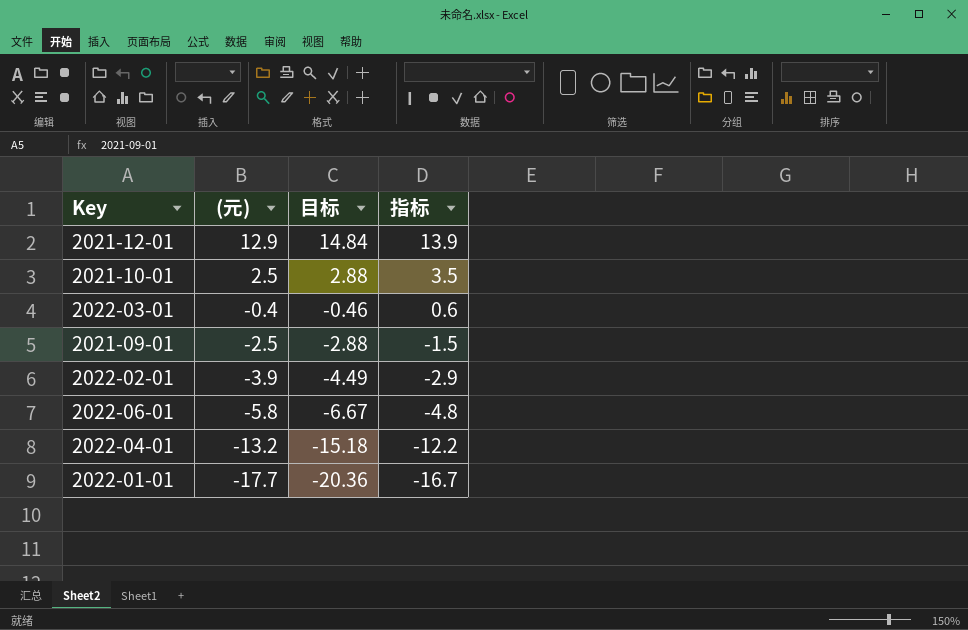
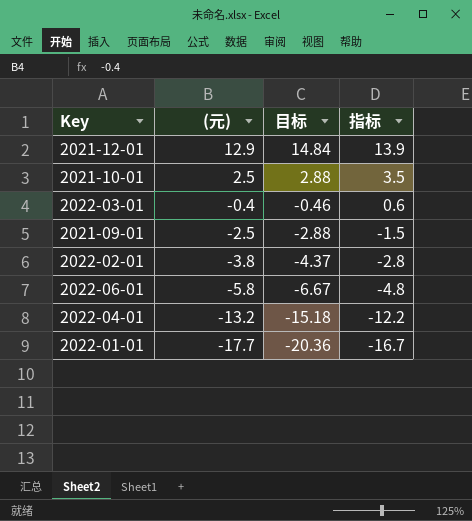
2022-02-01 | (元): -3.9 -> -3.8
2022-02-01 | 目标: -4.49 -> -4.37
2022-02-01 | 指标: -2.9 -> -2.8

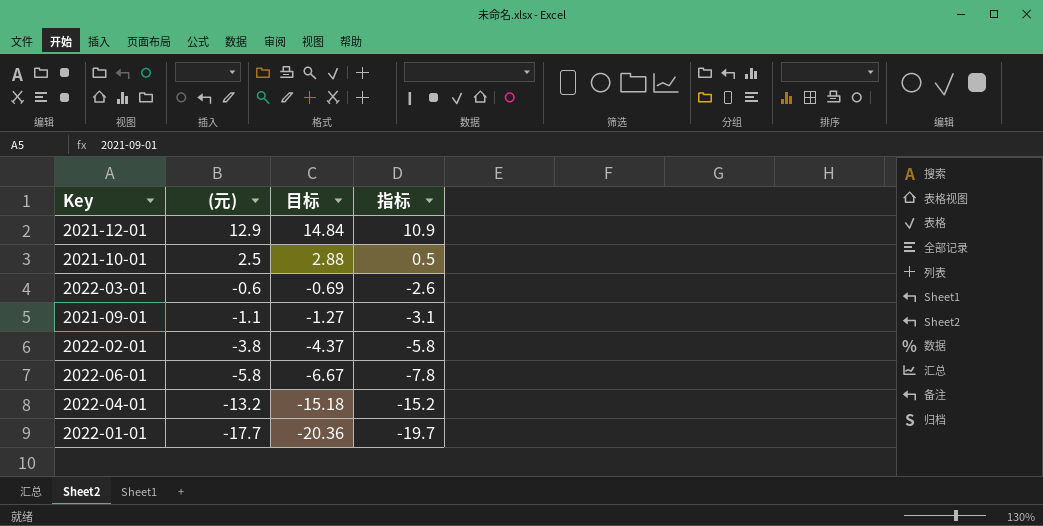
column 指标 | formula: [(元)] + 1 -> [(元)] - 2
2022-03-01 | (元): -0.4 -> -0.6
2022-03-01 | 目标: -0.46 -> -0.69
2021-09-01 | (元): -2.5 -> -1.1
2021-09-01 | 目标: -2.88 -> -1.27

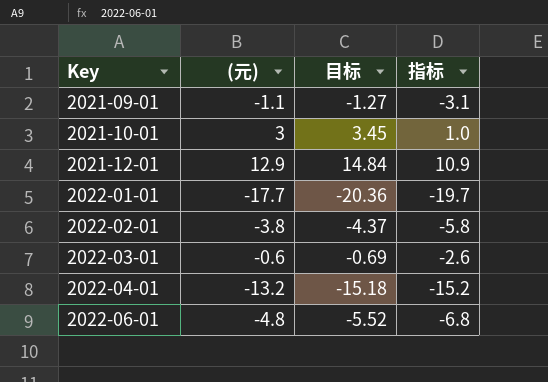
row order: (元) descending -> Key ascending
2021-10-01 | (元): 2.5 -> 3
2021-10-01 | 目标: 2.88 -> 3.45
2021-10-01 | 指标: 0.5 -> 1.0
2022-06-01 | (元): -5.8 -> -4.8
2022-06-01 | 目标: -6.67 -> -5.52
2022-06-01 | 指标: -7.8 -> -6.8

